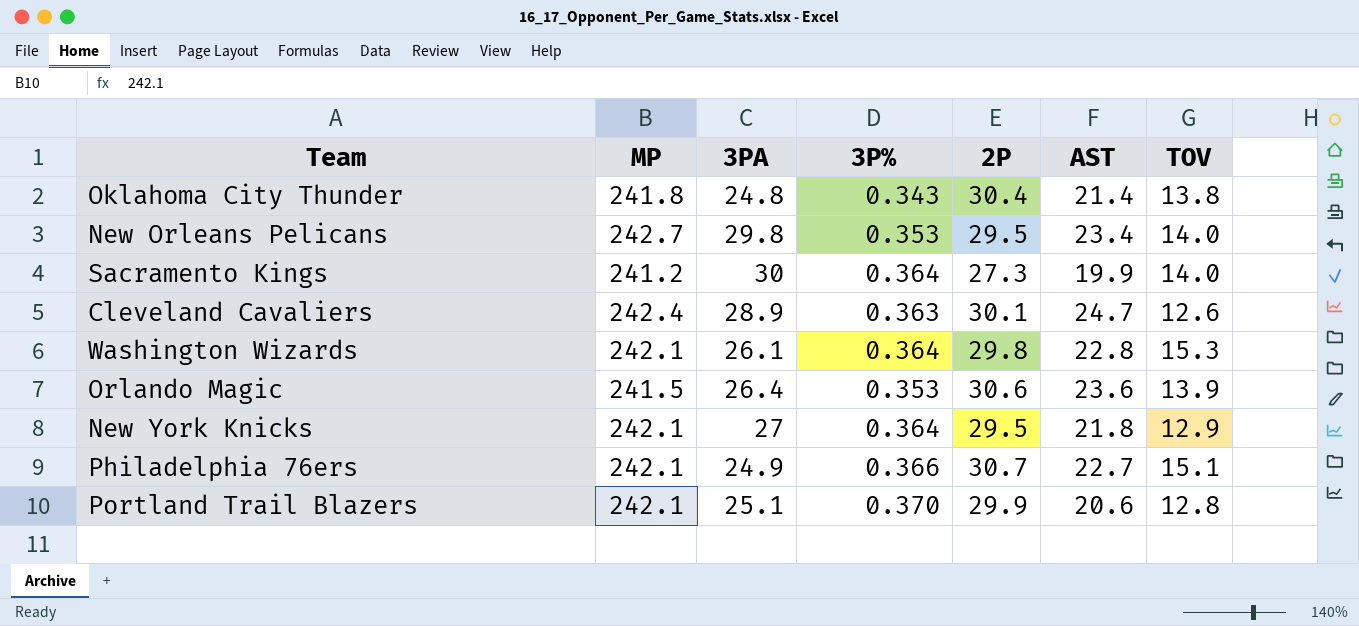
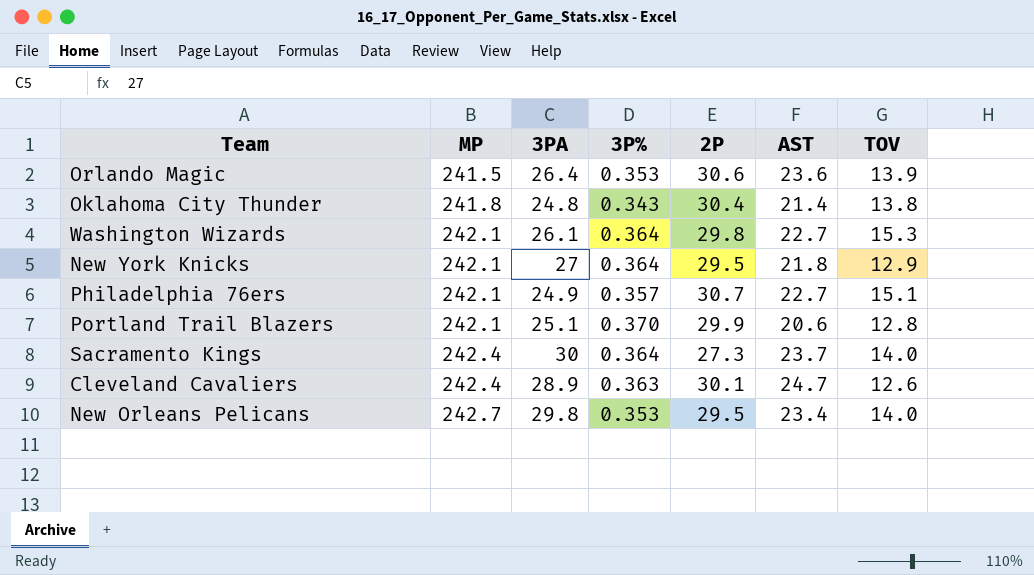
row order: none -> MP ascending
Washington Wizards | AST: 22.8 -> 22.7
Philadelphia 76ers | 3P%: 0.366 -> 0.357
Sacramento Kings | MP: 241.2 -> 242.4
Sacramento Kings | AST: 19.9 -> 23.7

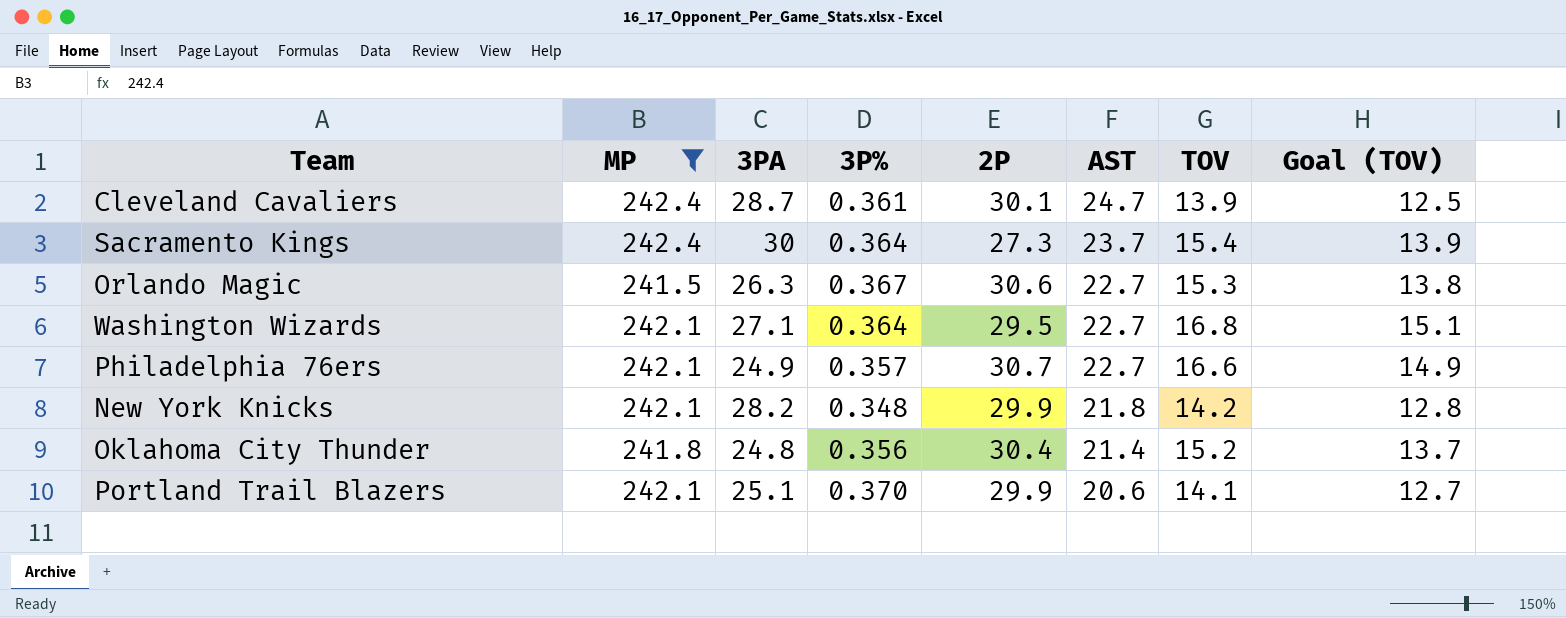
filter: none -> MP != 242.7
row order: MP ascending -> AST descending
column Goal (TOV) | formula: none -> [TOV] * 0.9
Cleveland Cavaliers | 3PA: 28.9 -> 28.7
Cleveland Cavaliers | 3P%: 0.363 -> 0.361
Cleveland Cavaliers | TOV: 12.6 -> 13.9
Sacramento Kings | TOV: 14.0 -> 15.4
Orlando Magic | 3PA: 26.4 -> 26.3
Orlando Magic | 3P%: 0.353 -> 0.367
Orlando Magic | AST: 23.6 -> 22.7
Orlando Magic | TOV: 13.9 -> 15.3
Washington Wizards | 3PA: 26.1 -> 27.1
Washington Wizards | 2P: 29.8 -> 29.5
Washington Wizards | TOV: 15.3 -> 16.8
Philadelphia 76ers | TOV: 15.1 -> 16.6
New York Knicks | 3PA: 27 -> 28.2
New York Knicks | 3P%: 0.364 -> 0.348
New York Knicks | 2P: 29.5 -> 29.9
New York Knicks | TOV: 12.9 -> 14.2
Oklahoma City Thunder | 3P%: 0.343 -> 0.356
Oklahoma City Thunder | TOV: 13.8 -> 15.2
Portland Trail Blazers | TOV: 12.8 -> 14.1

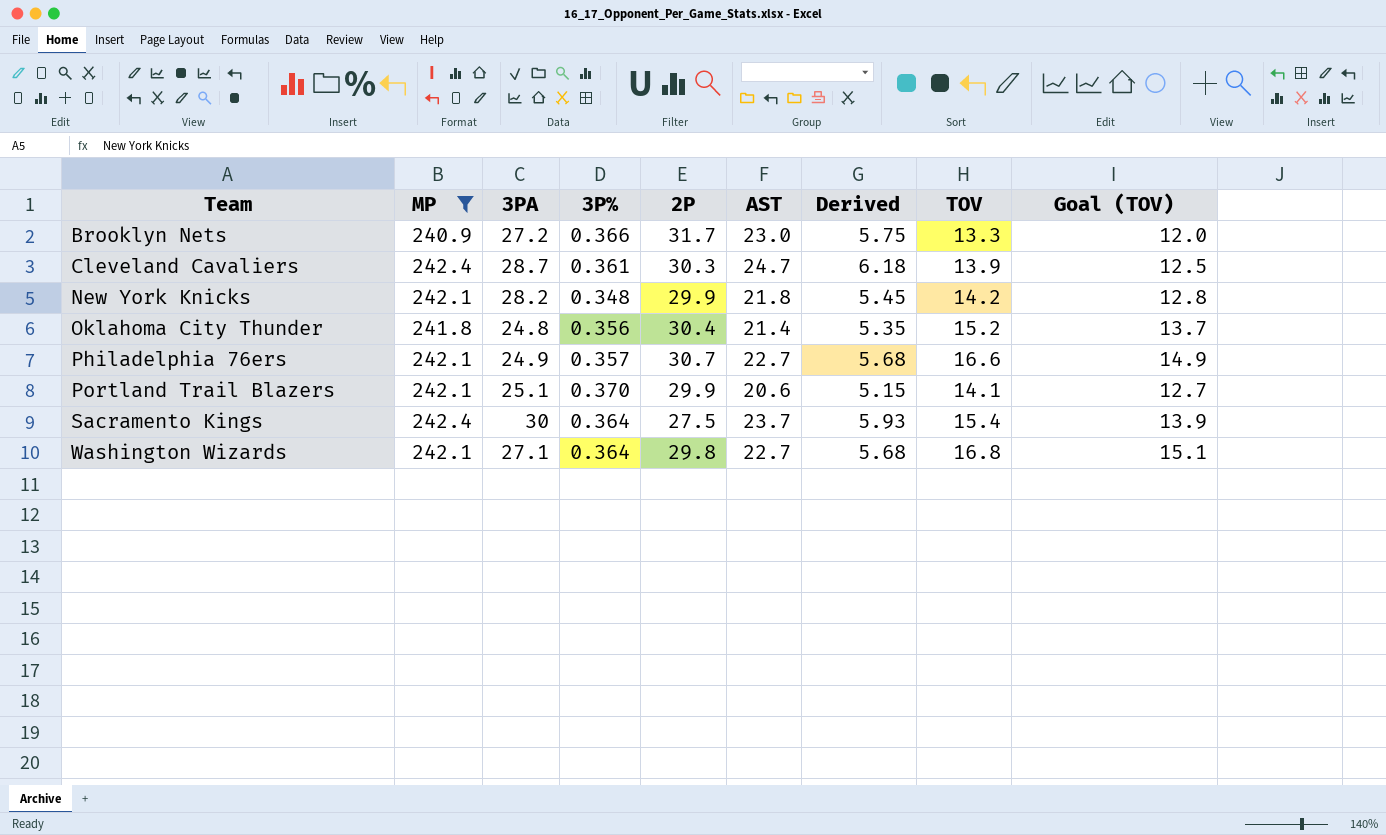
row order: AST descending -> Team ascending
column Derived | formula: none -> [AST] * 0.25
row Orlando Magic: 241.5 | 26.3 | 0.367 | 30.6 | 22.7 | 15.3 | 13.8 -> none
row Brooklyn Nets: none -> 240.9 | 27.2 | 0.366 | 31.7 | 23.0 | 5.75 | 13.3 | 12.0
Cleveland Cavaliers | 2P: 30.1 -> 30.3
Sacramento Kings | 2P: 27.3 -> 27.5
Washington Wizards | 2P: 29.5 -> 29.8

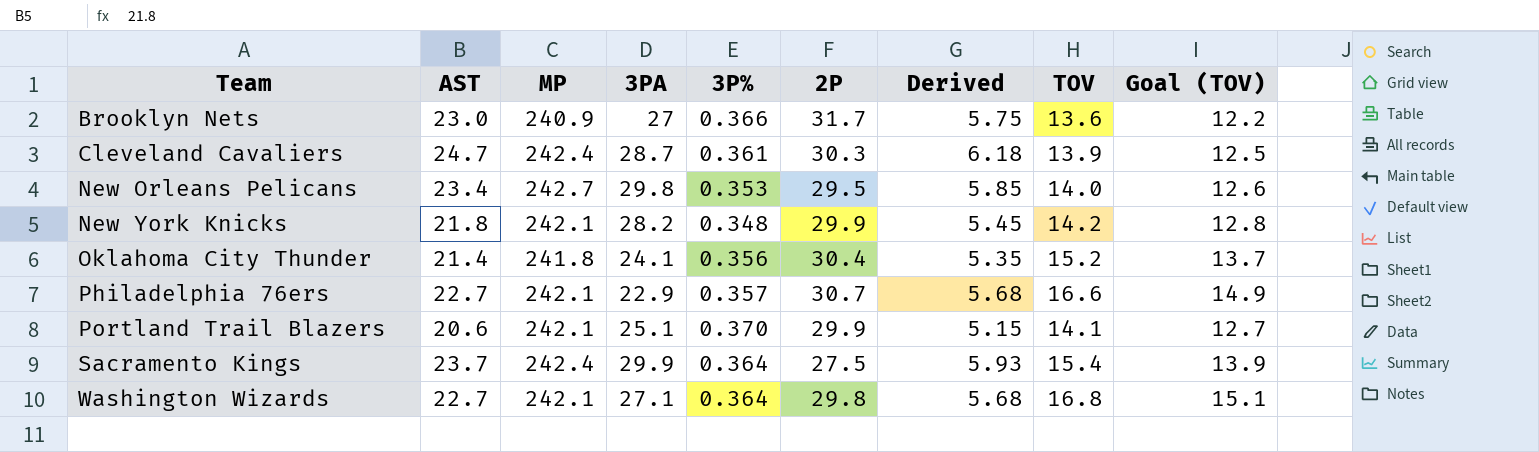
filter: MP != 242.7 -> none
column AST | position: 6 -> 2
Brooklyn Nets | 3PA: 27.2 -> 27
Brooklyn Nets | TOV: 13.3 -> 13.6
Brooklyn Nets | Goal (TOV): 12.0 -> 12.2
Oklahoma City Thunder | 3PA: 24.8 -> 24.1
Philadelphia 76ers | 3PA: 24.9 -> 22.9
Sacramento Kings | 3PA: 30 -> 29.9

